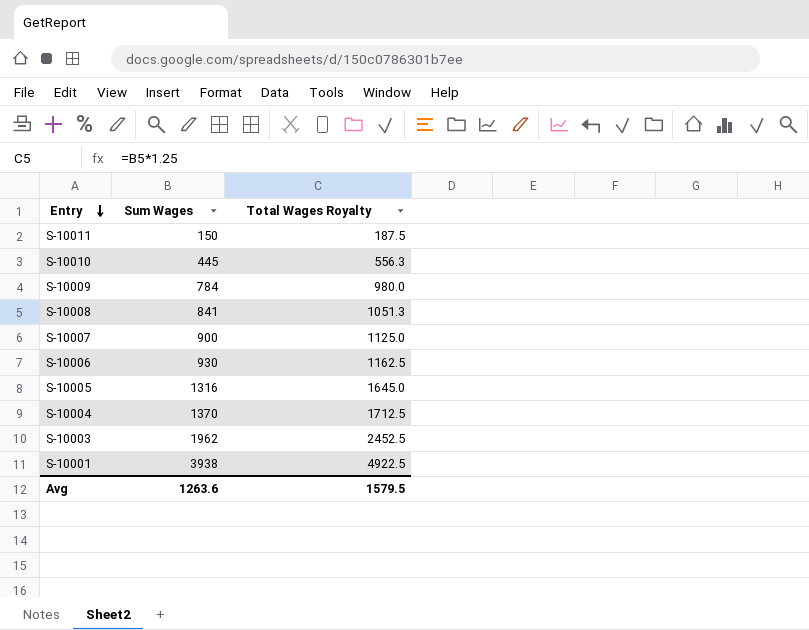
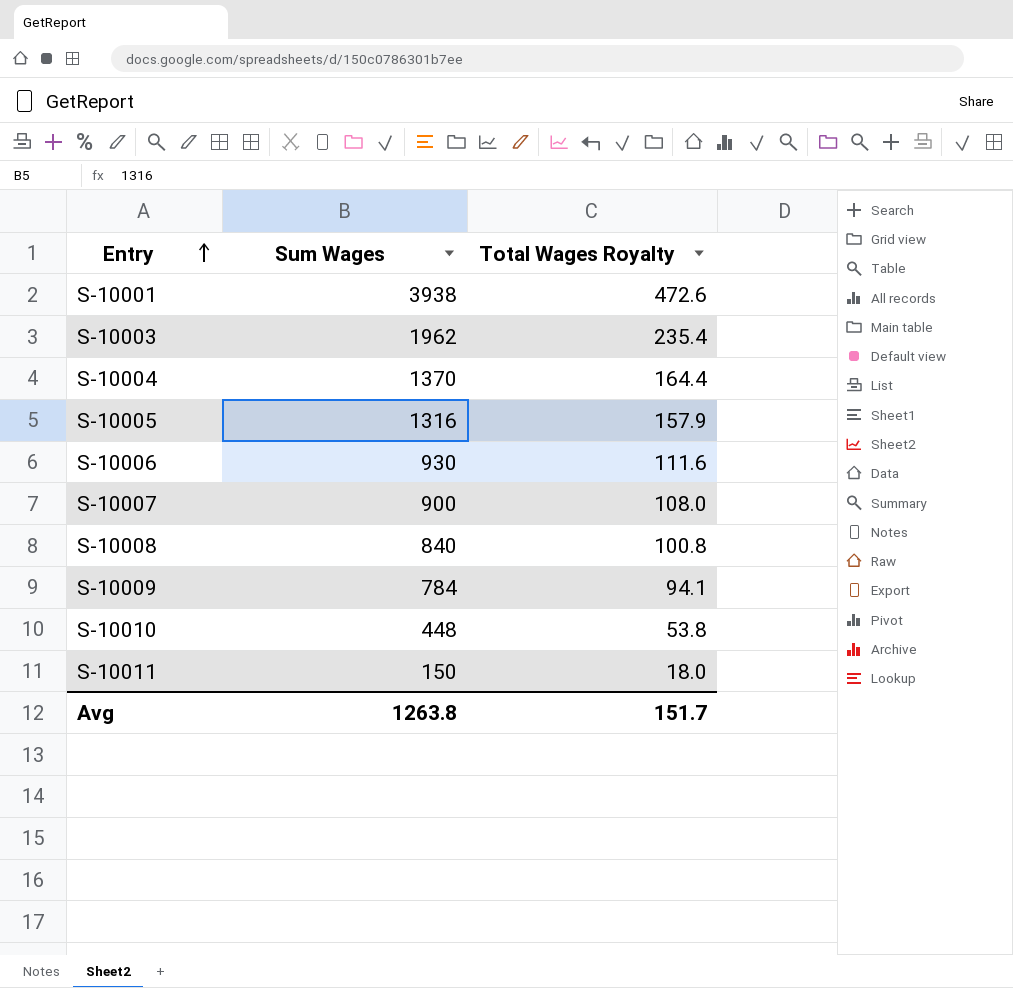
row order: Entry descending -> Entry ascending
column Total Wages Royalty | formula: [Sum Wages] * 1.25 -> [Sum Wages] * 0.12
S-10008 | Sum Wages: 841 -> 840
S-10010 | Sum Wages: 445 -> 448
Avg | Sum Wages: 1263.6 -> 1263.8
Avg | Total Wages Royalty: 1579.5 -> 151.7

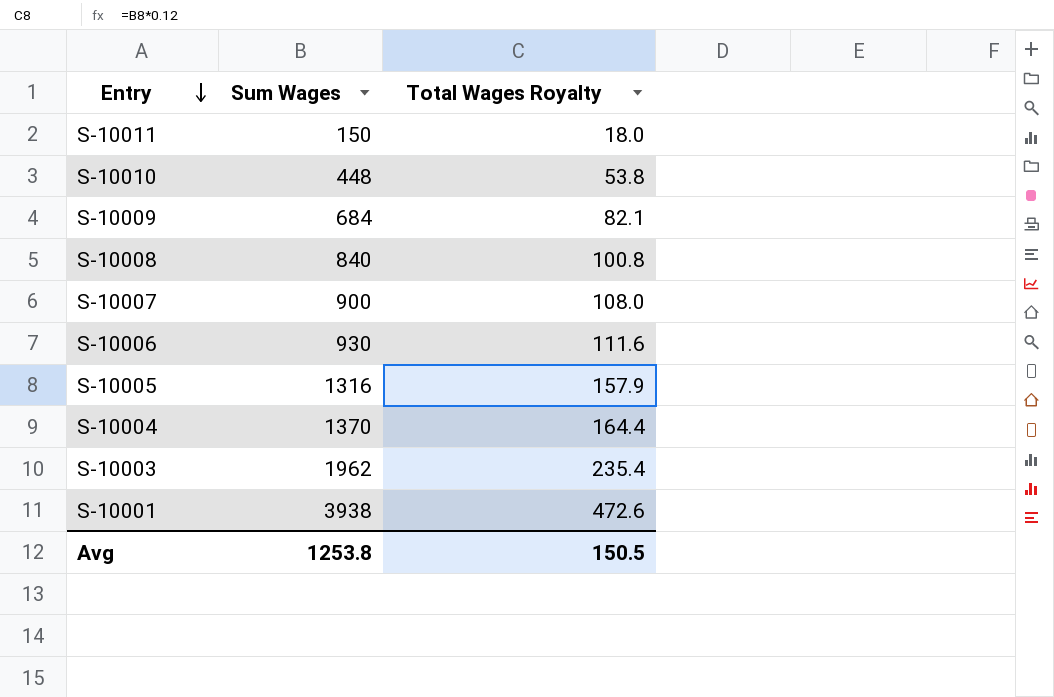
row order: Entry ascending -> Entry descending
S-10009 | Sum Wages: 784 -> 684
S-10009 | Total Wages Royalty: 94.1 -> 82.1
Avg | Sum Wages: 1263.8 -> 1253.8
Avg | Total Wages Royalty: 151.7 -> 150.5

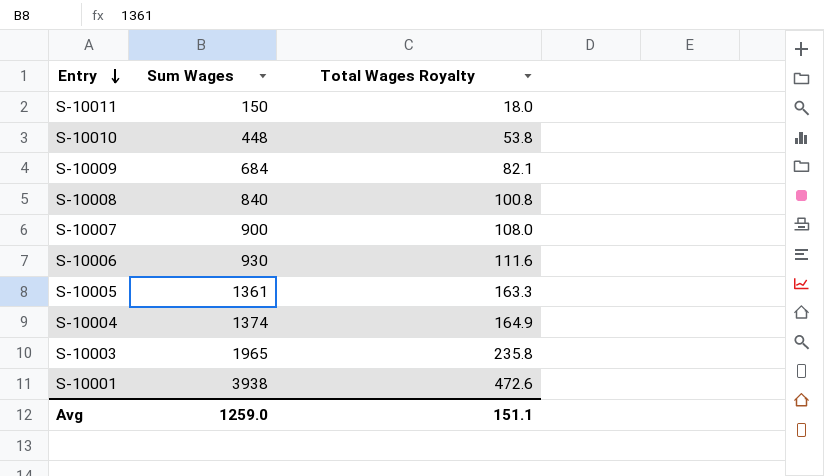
S-10005 | Sum Wages: 1316 -> 1361
S-10005 | Total Wages Royalty: 157.9 -> 163.3
S-10004 | Sum Wages: 1370 -> 1374
S-10004 | Total Wages Royalty: 164.4 -> 164.9
S-10003 | Sum Wages: 1962 -> 1965
S-10003 | Total Wages Royalty: 235.4 -> 235.8
Avg | Sum Wages: 1253.8 -> 1259.0
Avg | Total Wages Royalty: 150.5 -> 151.1

